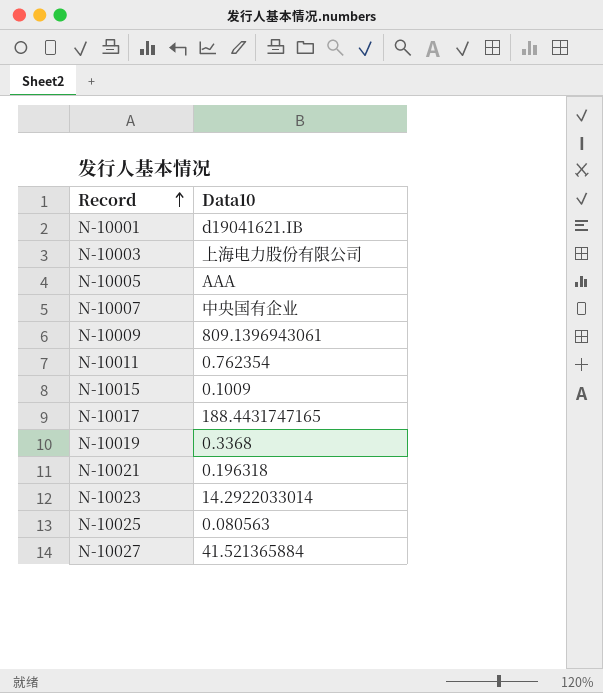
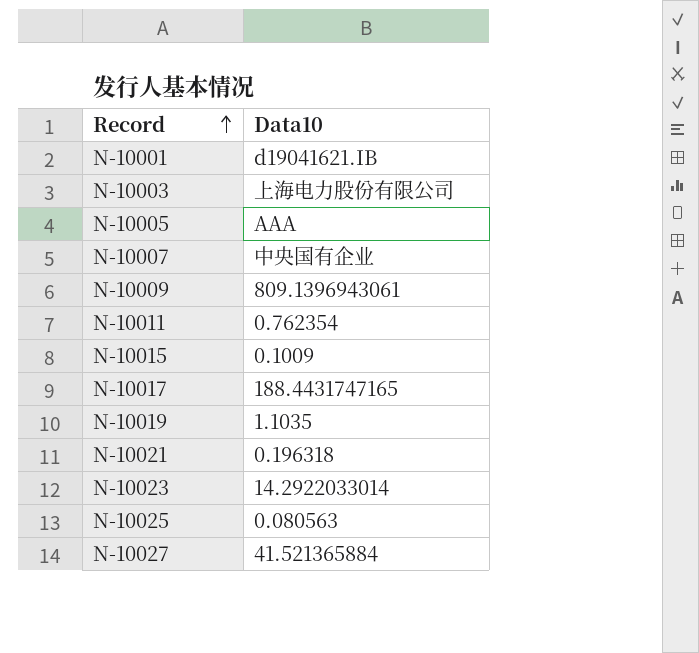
N-10019 | Data10: 0.3368 -> 1.1035

